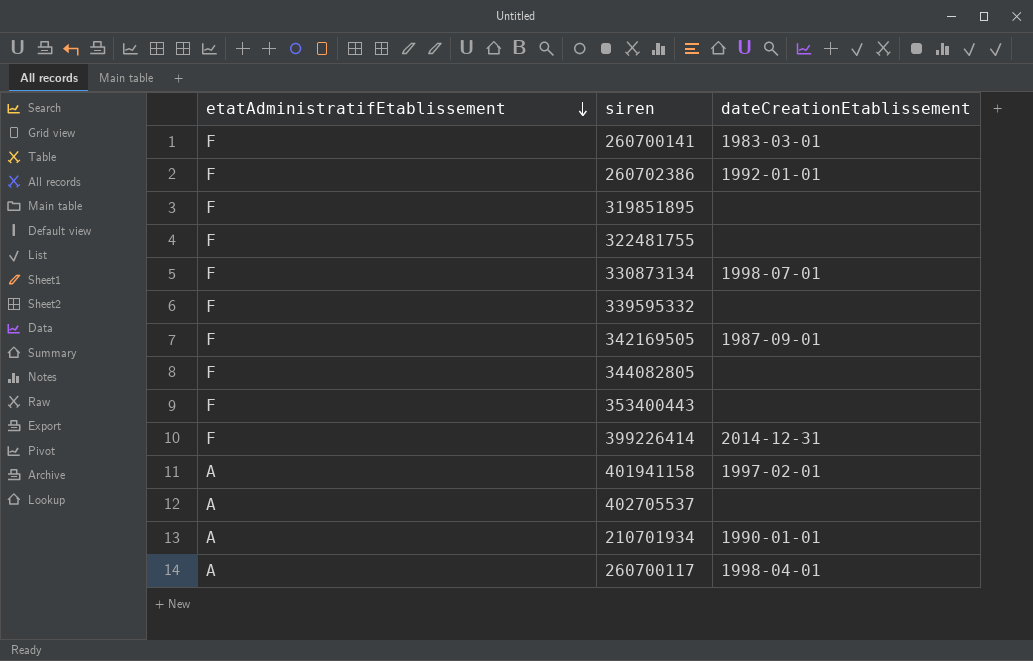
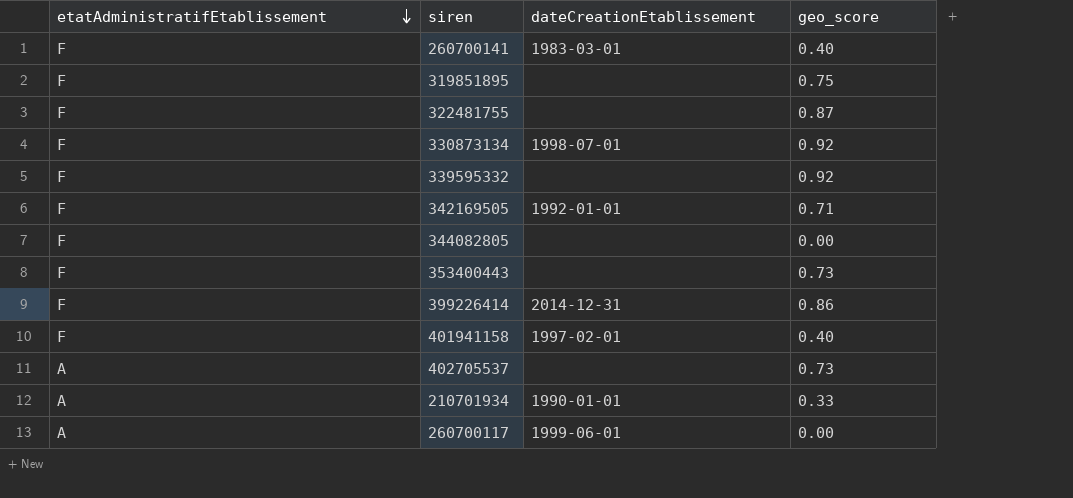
column geo_score | position: none -> 4
row 260702386: F | 1992-01-01 -> none
342169505 | dateCreationEtablissement: 1987-09-01 -> 1992-01-01
401941158 | etatAdministratifEtablissement: A -> F
260700117 | dateCreationEtablissement: 1998-04-01 -> 1999-06-01

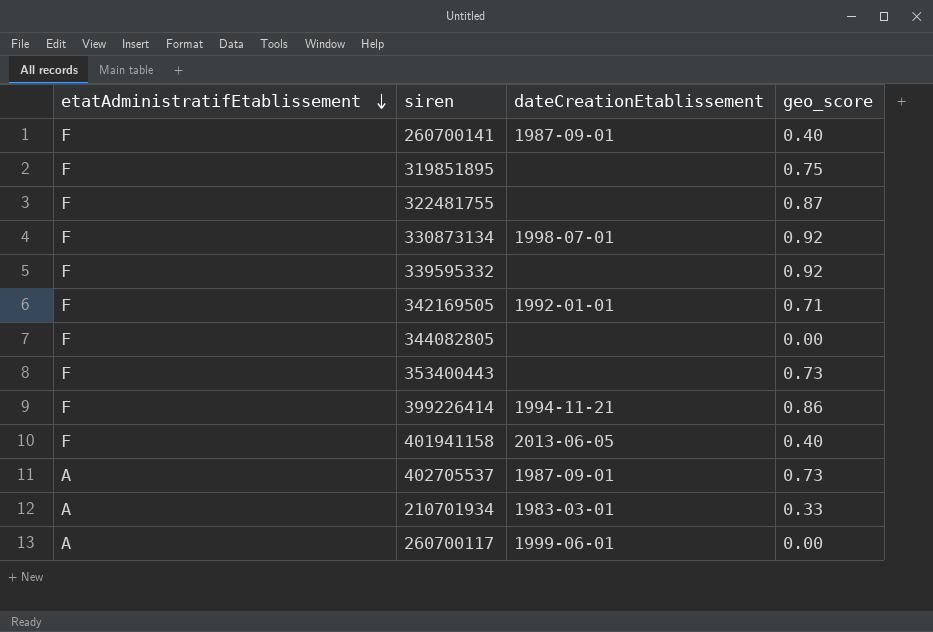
260700141 | dateCreationEtablissement: 1983-03-01 -> 1987-09-01
399226414 | dateCreationEtablissement: 2014-12-31 -> 1994-11-21
401941158 | dateCreationEtablissement: 1997-02-01 -> 2013-06-05
402705537 | dateCreationEtablissement: none -> 1987-09-01
210701934 | dateCreationEtablissement: 1990-01-01 -> 1983-03-01

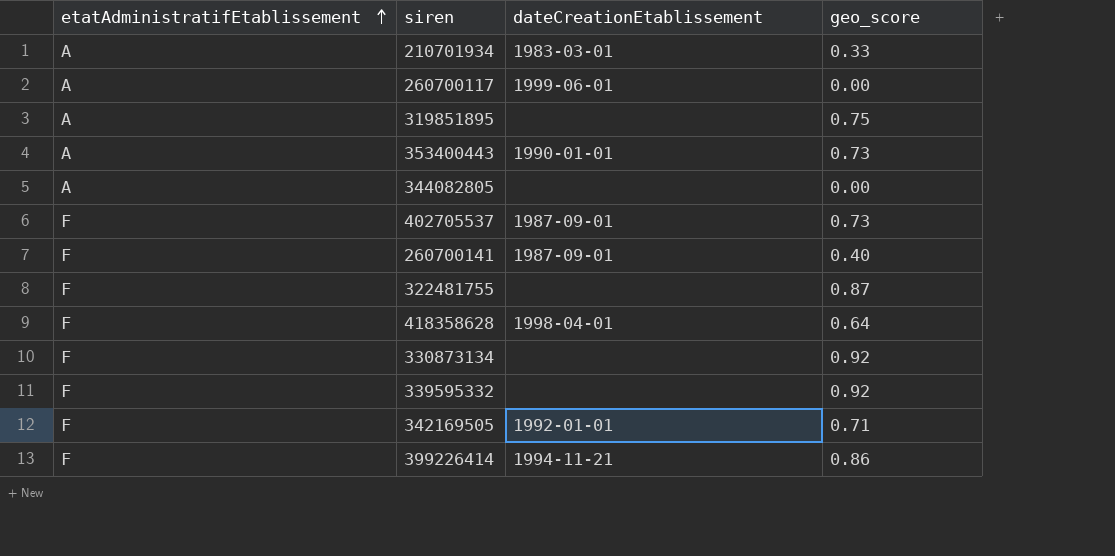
row order: etatAdministratifEtablissement descending -> etatAdministratifEtablissement ascending
row 401941158: F | 2013-06-05 | 0.40 -> none
319851895 | etatAdministratifEtablissement: F -> A
353400443 | etatAdministratifEtablissement: F -> A
353400443 | dateCreationEtablissement: none -> 1990-01-01
344082805 | etatAdministratifEtablissement: F -> A
402705537 | etatAdministratifEtablissement: A -> F
row 418358628: none -> F | 1998-04-01 | 0.64
330873134 | dateCreationEtablissement: 1998-07-01 -> none

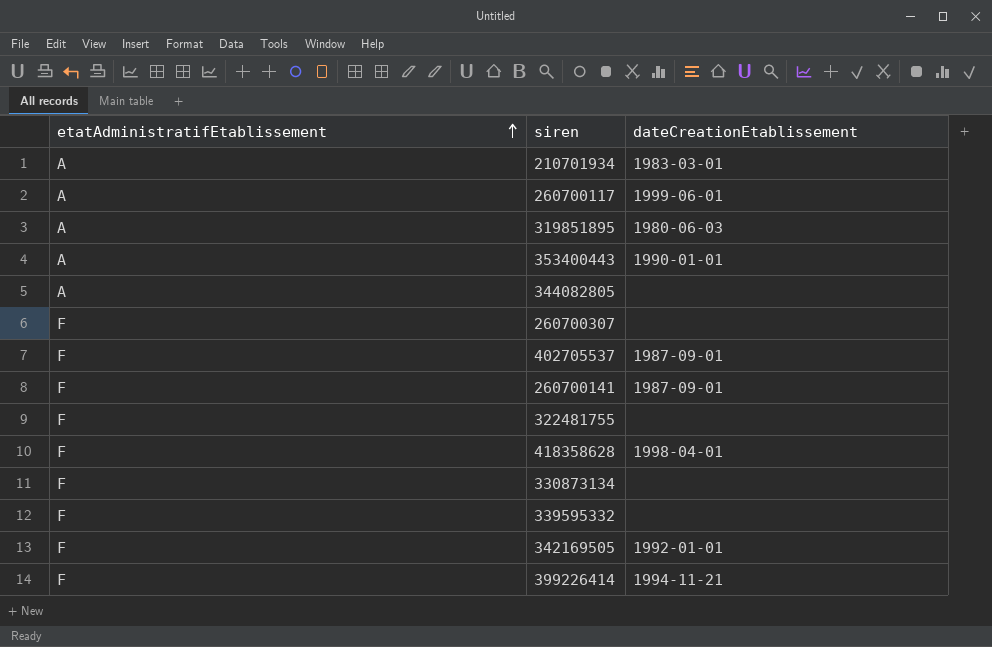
column geo_score | position: 4 -> none
319851895 | dateCreationEtablissement: none -> 1980-06-03
row 260700307: none -> F | none

